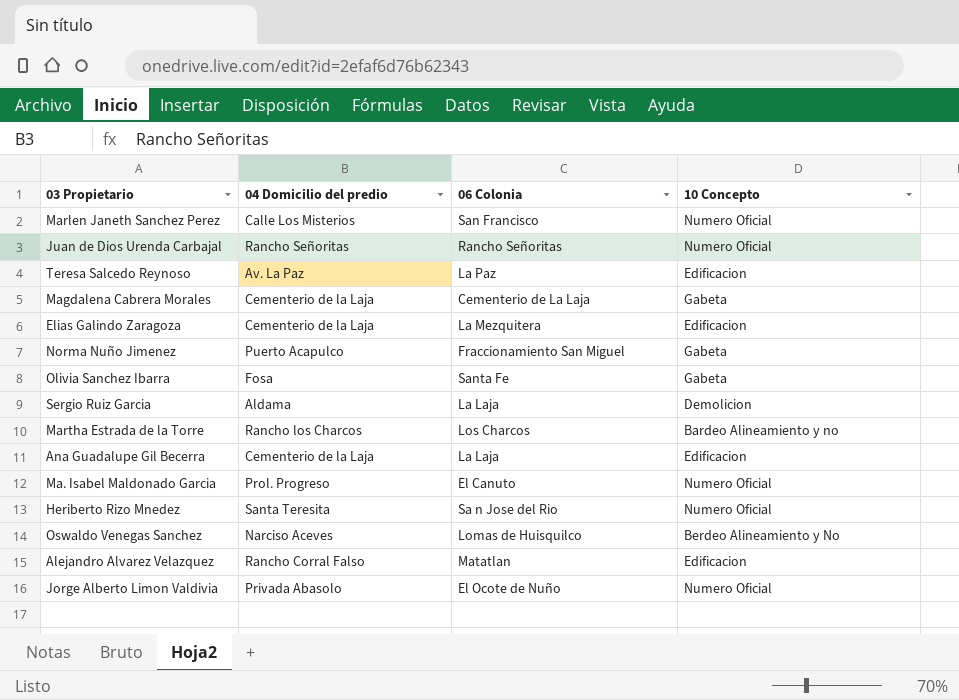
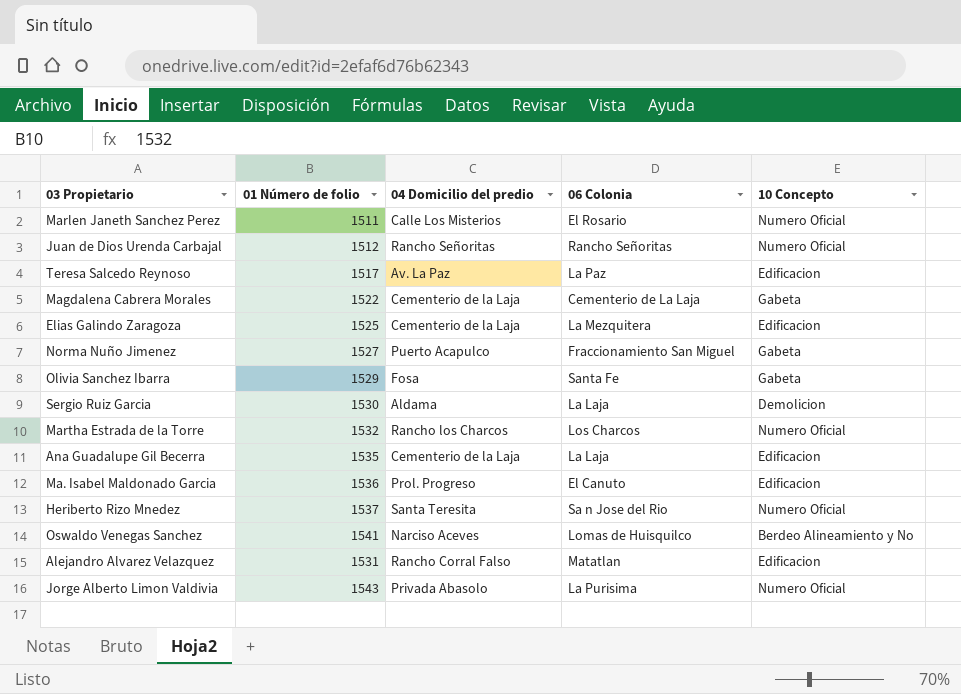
column 01 Número de folio | position: none -> 2
Marlen Janeth Sanchez Perez | 06 Colonia: San Francisco -> El Rosario
Martha Estrada de la Torre | 10 Concepto: Bardeo Alineamiento y no -> Numero Oficial
Ma. Isabel Maldonado Garcia | 10 Concepto: Numero Oficial -> Edificacion
Jorge Alberto Limon Valdivia | 06 Colonia: El Ocote de Nuño -> La Purisima

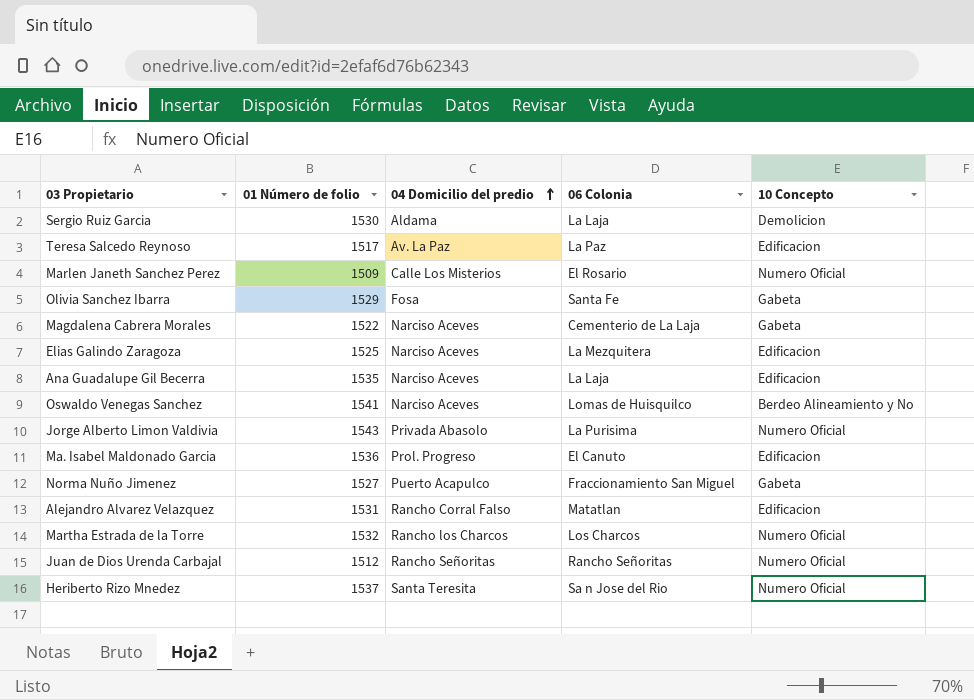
row order: none -> 04 Domicilio del predio ascending
Marlen Janeth Sanchez Perez | 01 Número de folio: 1511 -> 1509
Magdalena Cabrera Morales | 04 Domicilio del predio: Cementerio de la Laja -> Narciso Aceves
Elias Galindo Zaragoza | 04 Domicilio del predio: Cementerio de la Laja -> Narciso Aceves
Ana Guadalupe Gil Becerra | 04 Domicilio del predio: Cementerio de la Laja -> Narciso Aceves

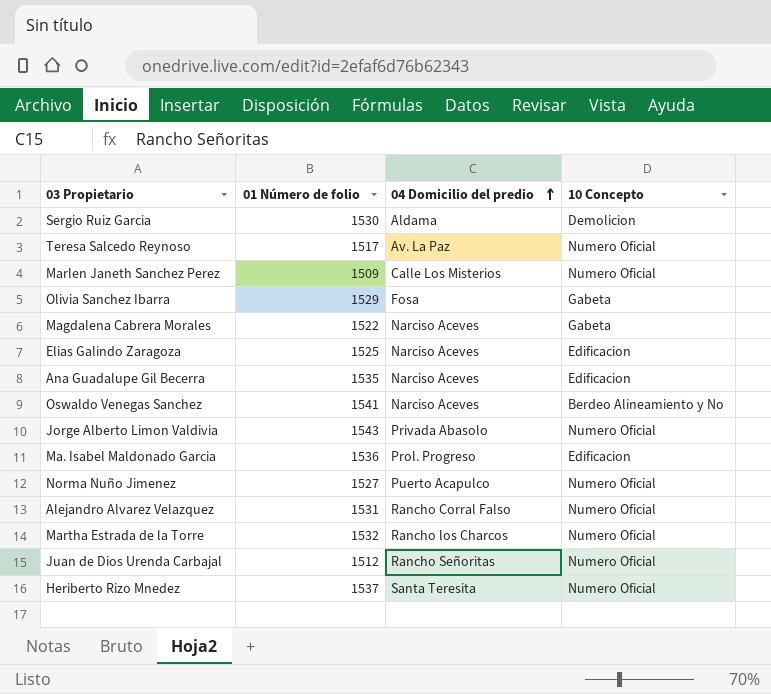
column 06 Colonia | position: 4 -> none
Teresa Salcedo Reynoso | 10 Concepto: Edificacion -> Numero Oficial
Norma Nuño Jimenez | 10 Concepto: Gabeta -> Numero Oficial
Alejandro Alvarez Velazquez | 10 Concepto: Edificacion -> Numero Oficial

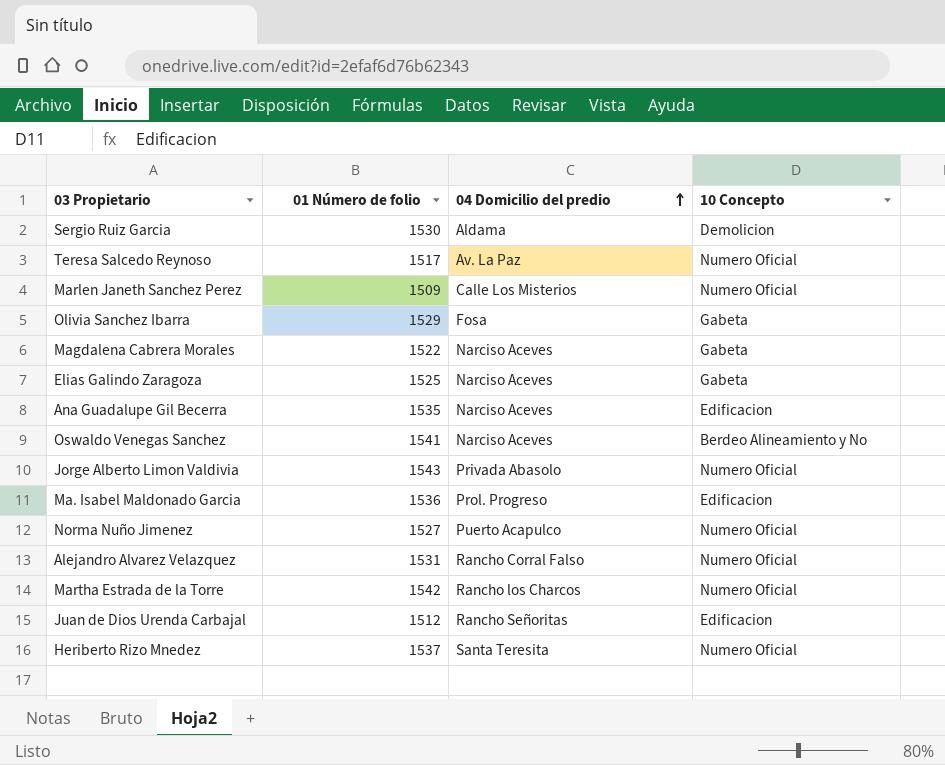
Elias Galindo Zaragoza | 10 Concepto: Edificacion -> Gabeta
Martha Estrada de la Torre | 01 Número de folio: 1532 -> 1542
Juan de Dios Urenda Carbajal | 10 Concepto: Numero Oficial -> Edificacion

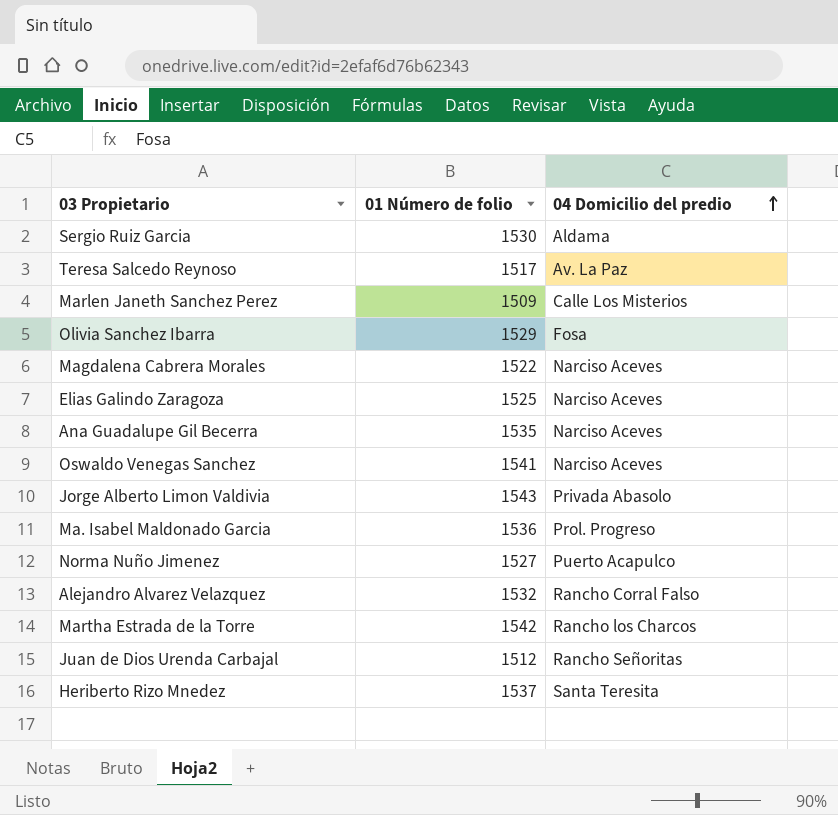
column 10 Concepto | position: 4 -> none
Alejandro Alvarez Velazquez | 01 Número de folio: 1531 -> 1532

